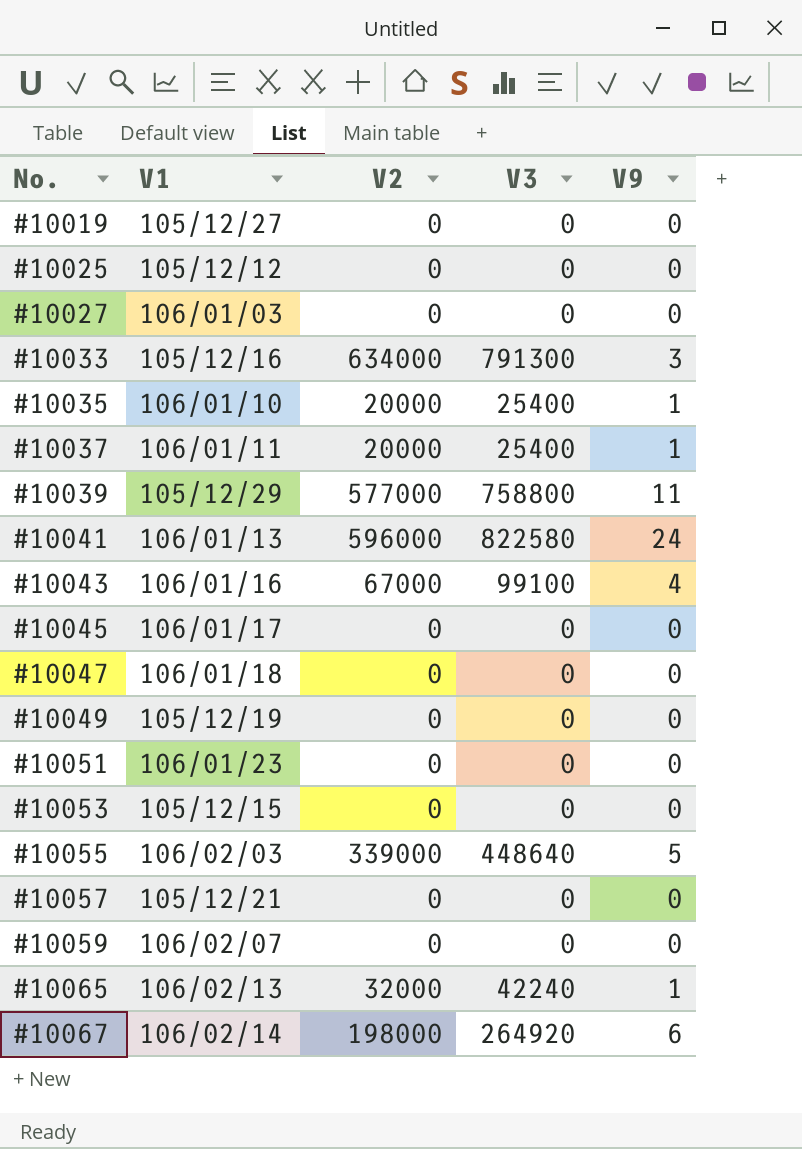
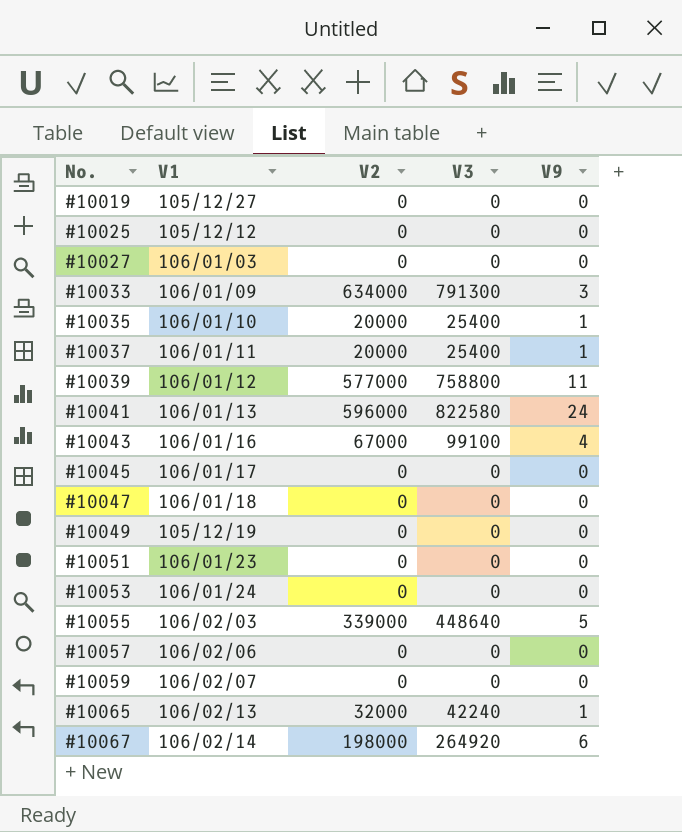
#10033 | V1: 105/12/16 -> 106/01/09
#10039 | V1: 105/12/29 -> 106/01/12
#10053 | V1: 105/12/15 -> 106/01/24
#10057 | V1: 105/12/21 -> 106/02/06

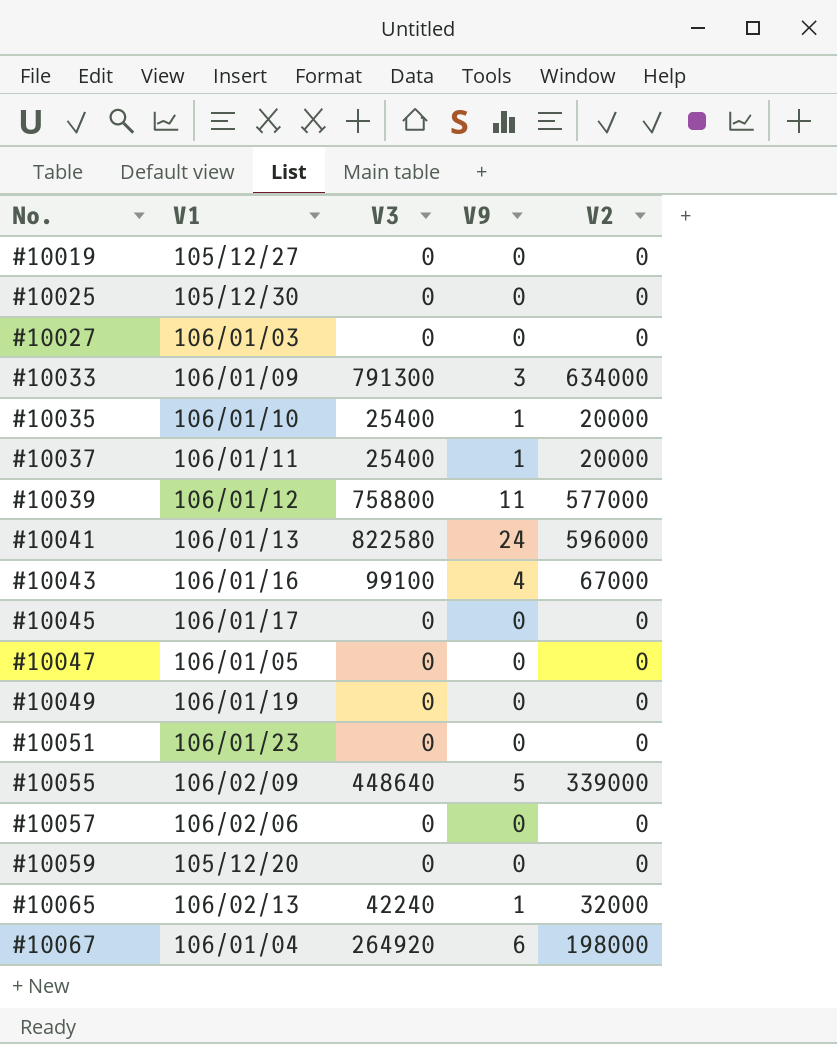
column V2 | position: 3 -> 5
row #10053: 106/01/24 | 0 | 0 | 0 -> none
#10025 | V1: 105/12/12 -> 105/12/30
#10047 | V1: 106/01/18 -> 106/01/05
#10049 | V1: 105/12/19 -> 106/01/19
#10055 | V1: 106/02/03 -> 106/02/09
#10059 | V1: 106/02/07 -> 105/12/20
#10067 | V1: 106/02/14 -> 106/01/04

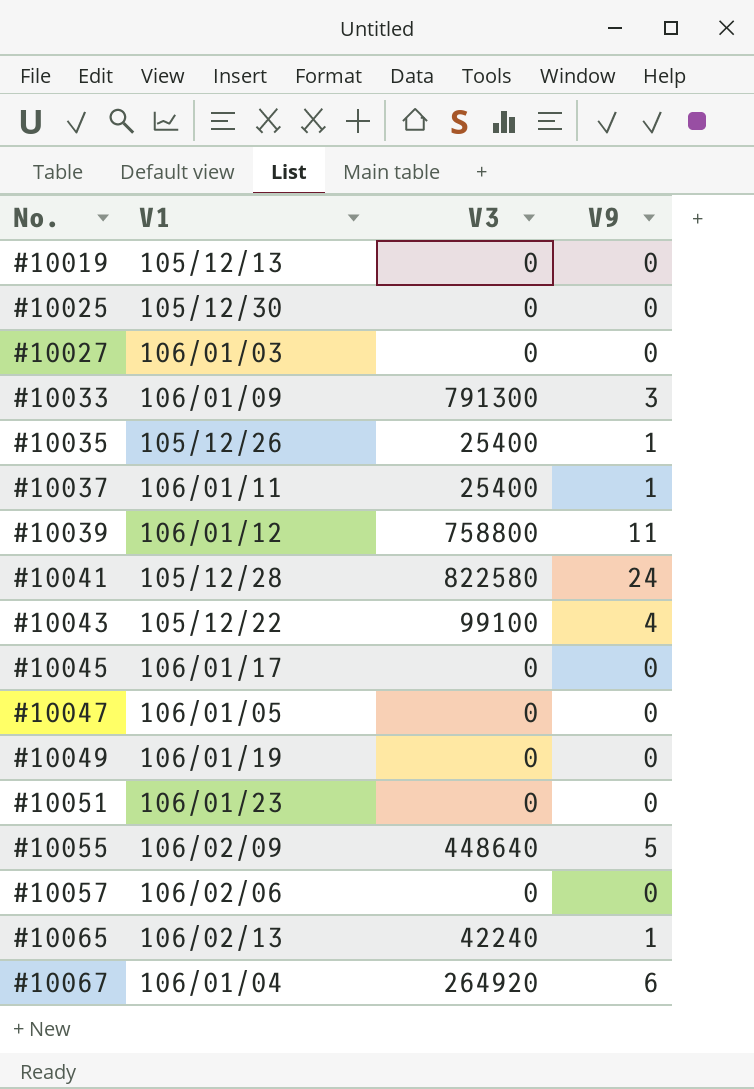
column V2 | position: 5 -> none
row #10059: 105/12/20 | 0 | 0 | 0 -> none
#10019 | V1: 105/12/27 -> 105/12/13
#10035 | V1: 106/01/10 -> 105/12/26
#10041 | V1: 106/01/13 -> 105/12/28
#10043 | V1: 106/01/16 -> 105/12/22

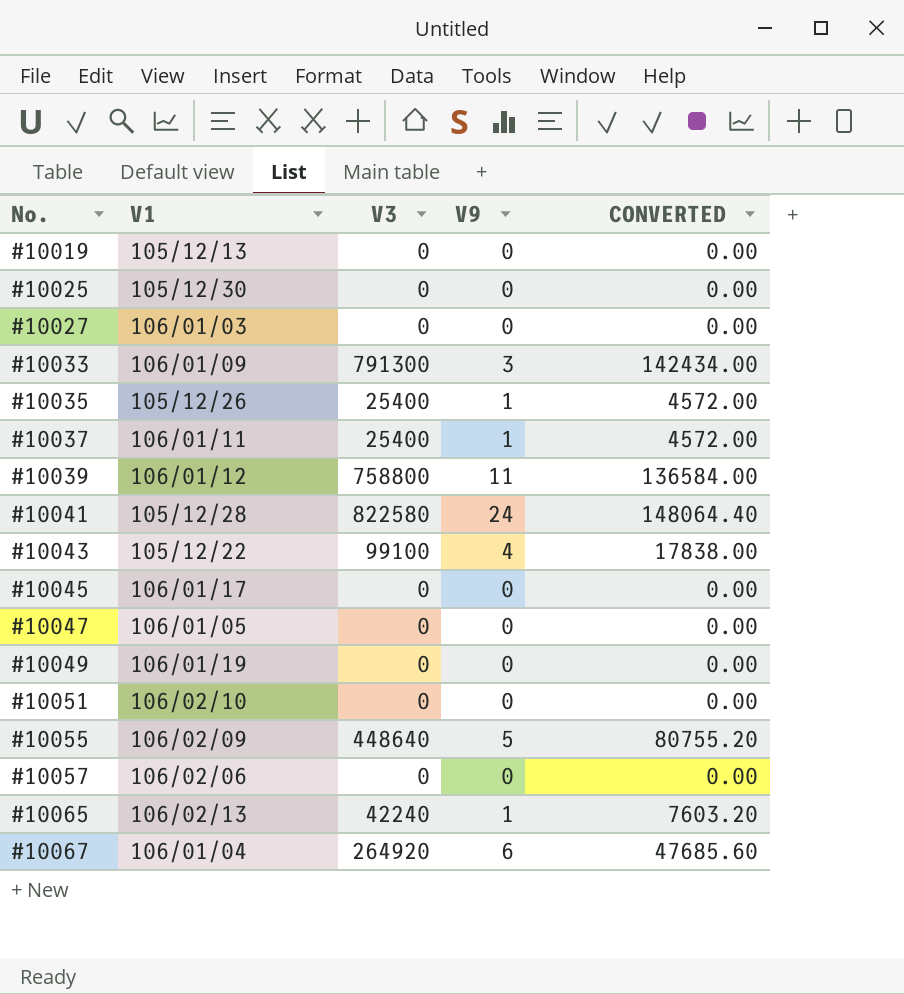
column CONVERTED | formula: none -> [V3] * 0.18
#10051 | V1: 106/01/23 -> 106/02/10

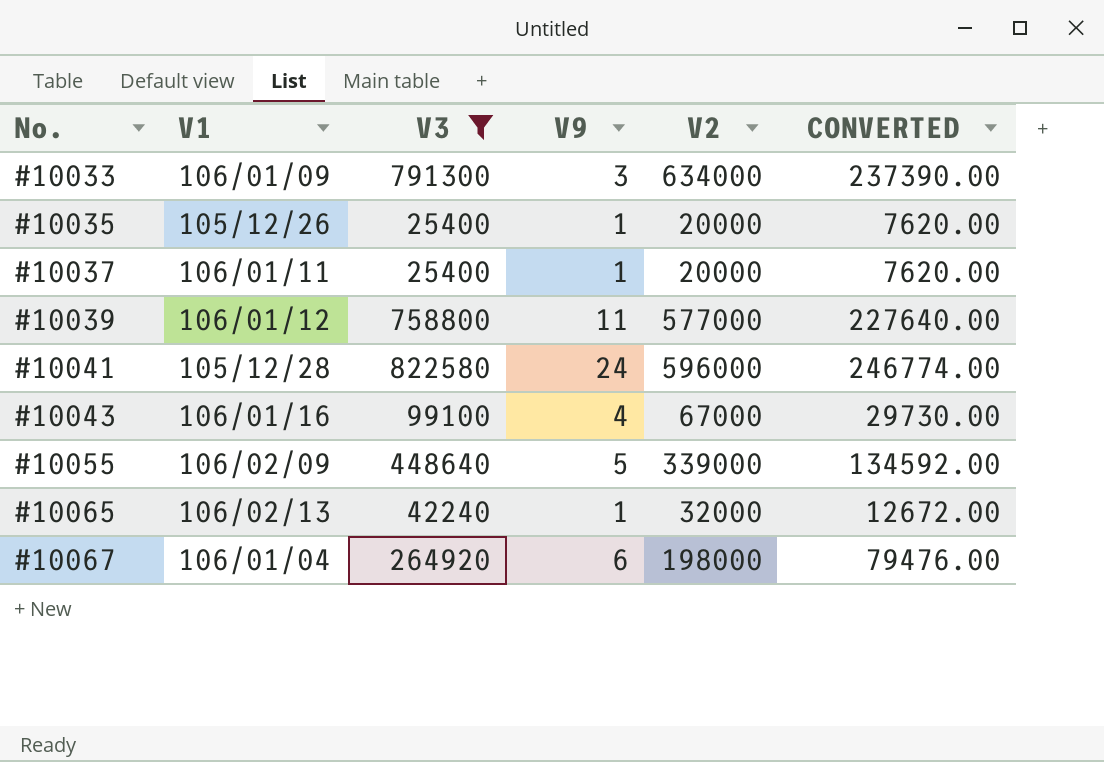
filter: none -> V3 != 0
column V2 | position: none -> 5
column CONVERTED | formula: [V3] * 0.18 -> [V3] * 0.3
#10043 | V1: 105/12/22 -> 106/01/16

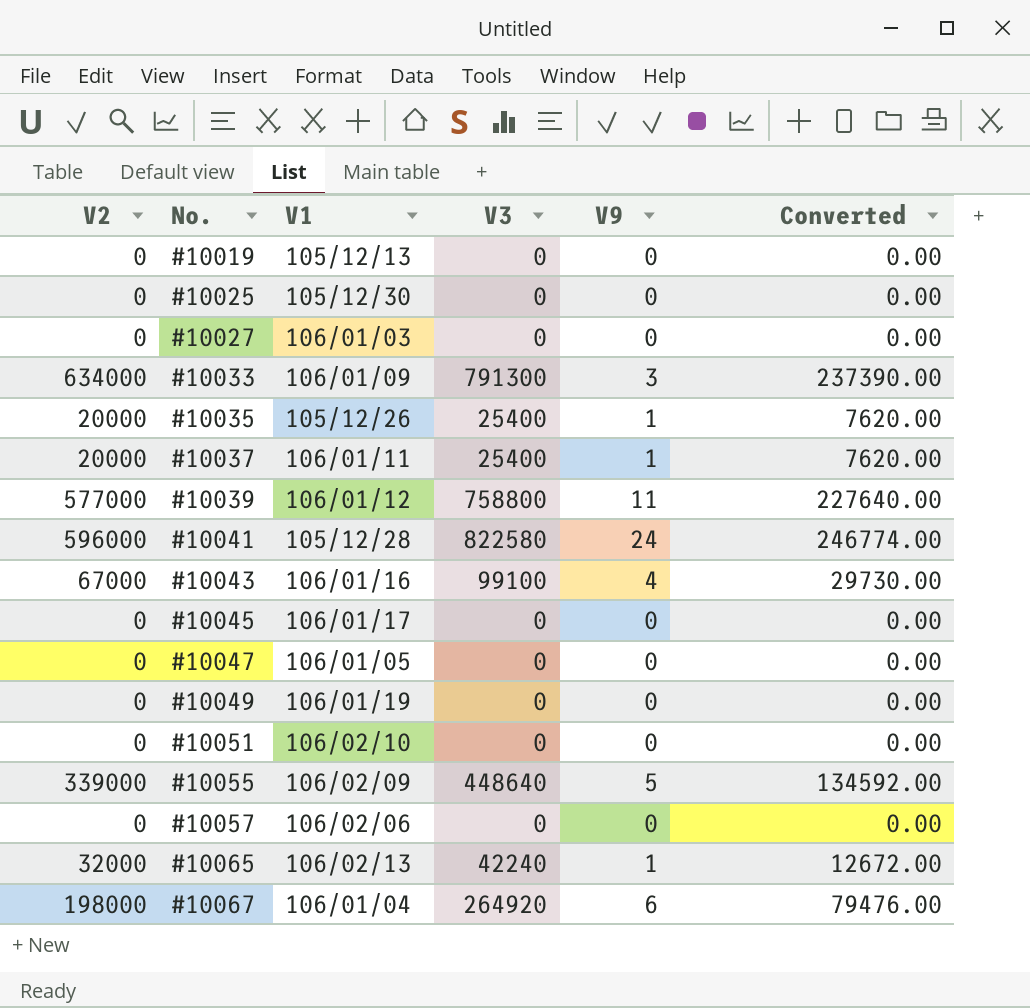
filter: V3 != 0 -> none
column V2 | position: 5 -> 1
column name: CONVERTED -> Converted

